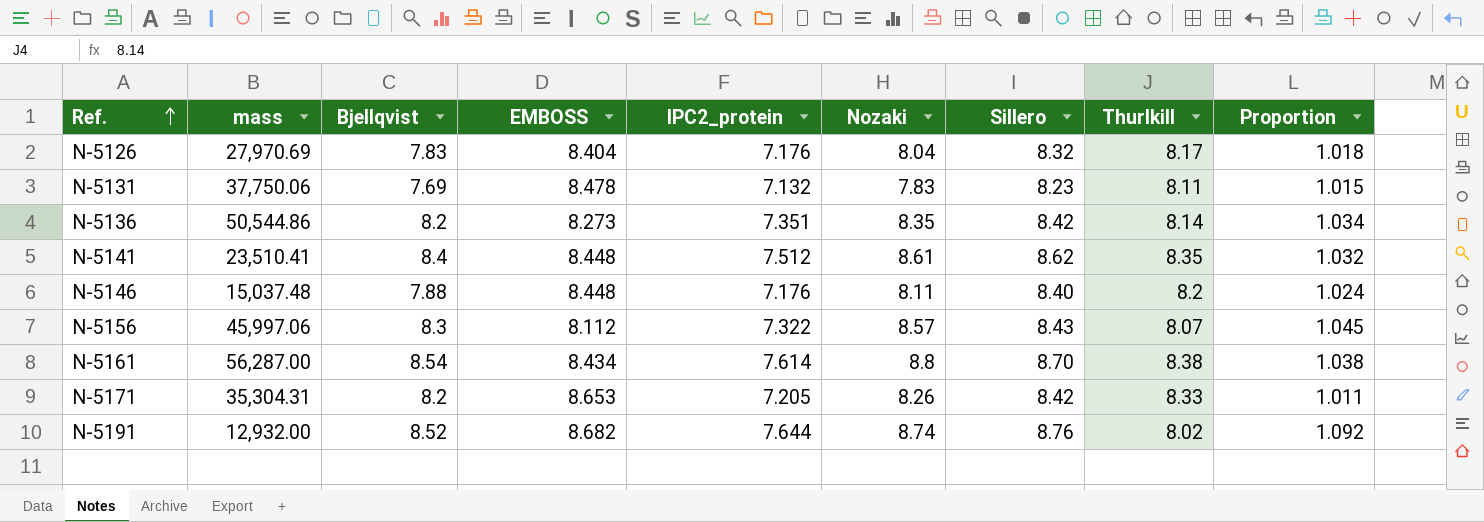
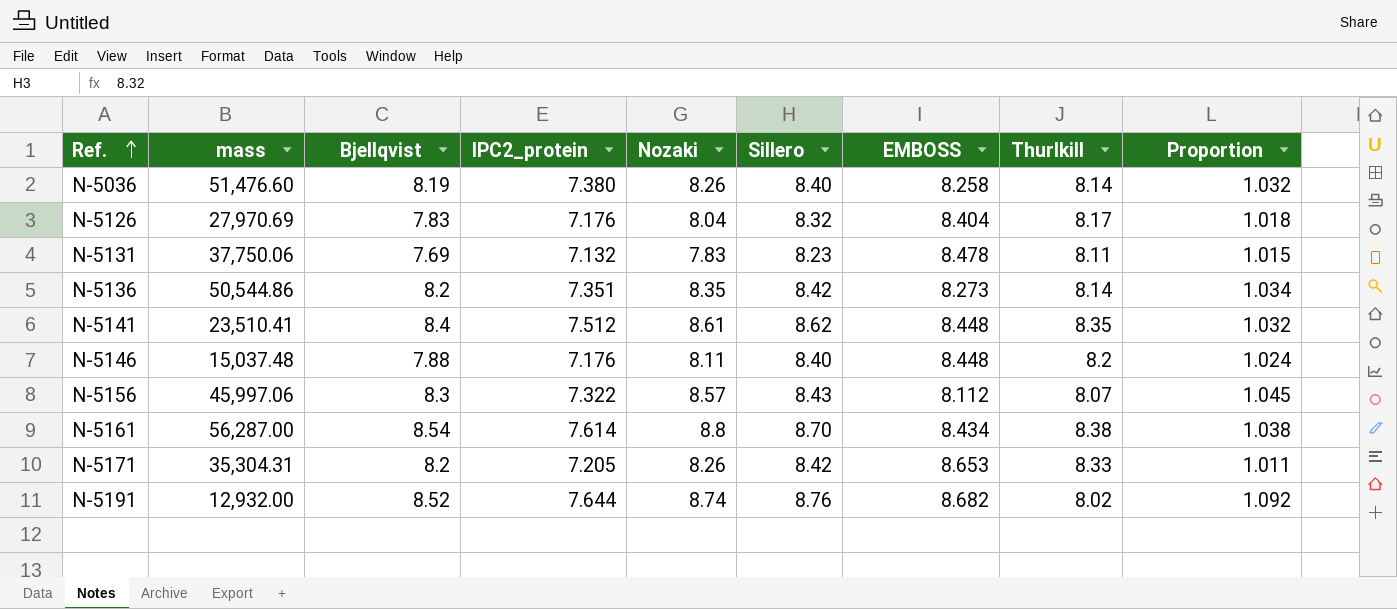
column EMBOSS | position: 4 -> 7
row N-5036: none -> 51,476.60 | 8.19 | 7.380 | 8.26 | 8.40 | 8.258 | 8.14 | 1.032

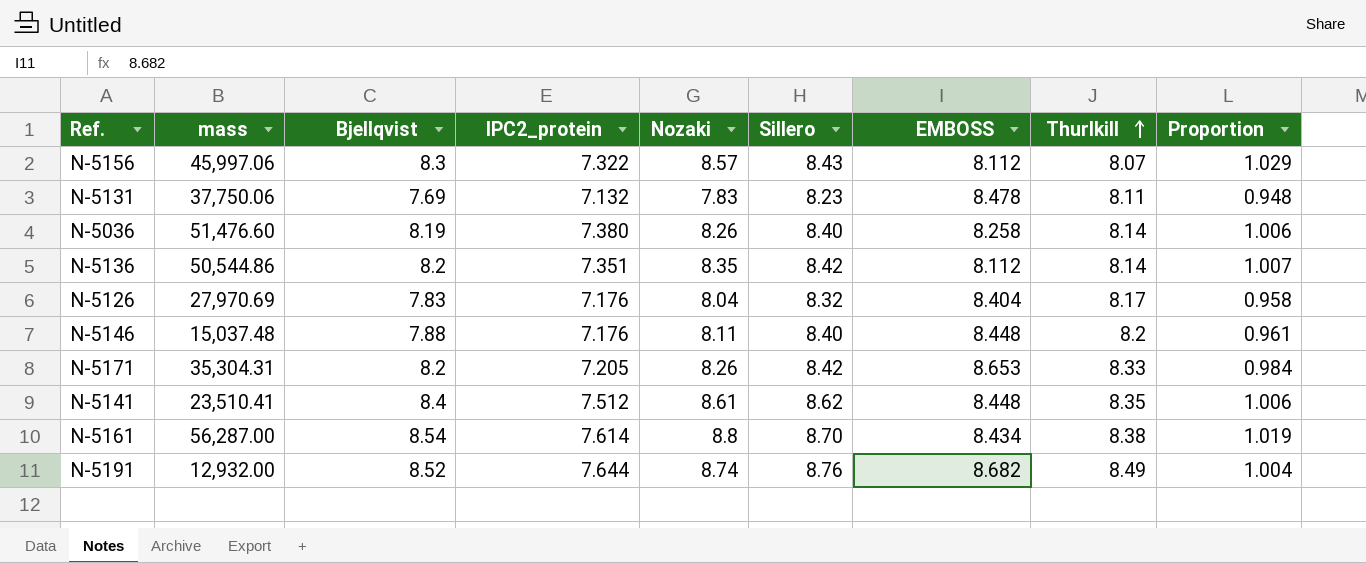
row order: Ref. ascending -> Thurlkill ascending
column Proportion | formula: [Sillero] / [Thurlkill] -> [Bjellqvist] / [Thurlkill]
N-5136 | EMBOSS: 8.273 -> 8.112
N-5191 | Thurlkill: 8.02 -> 8.49

